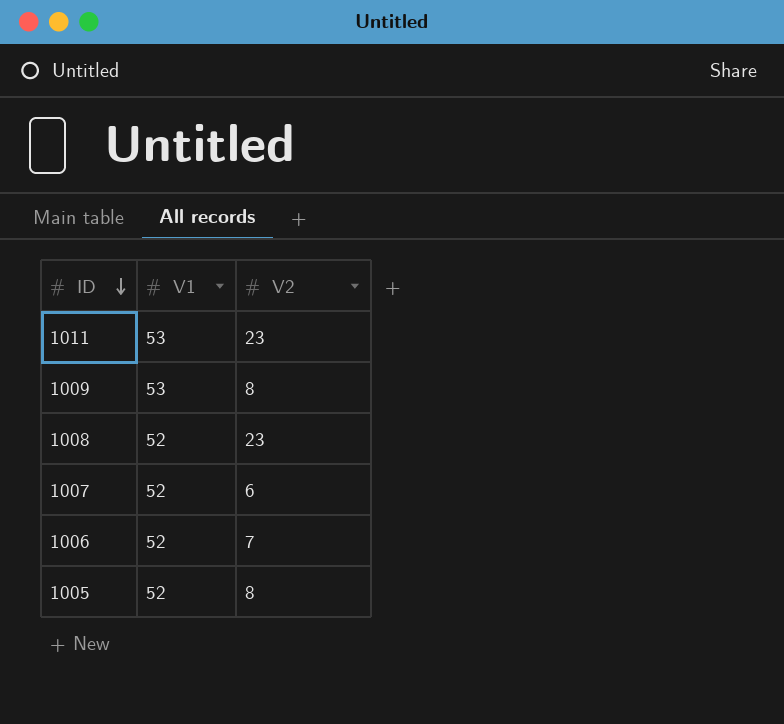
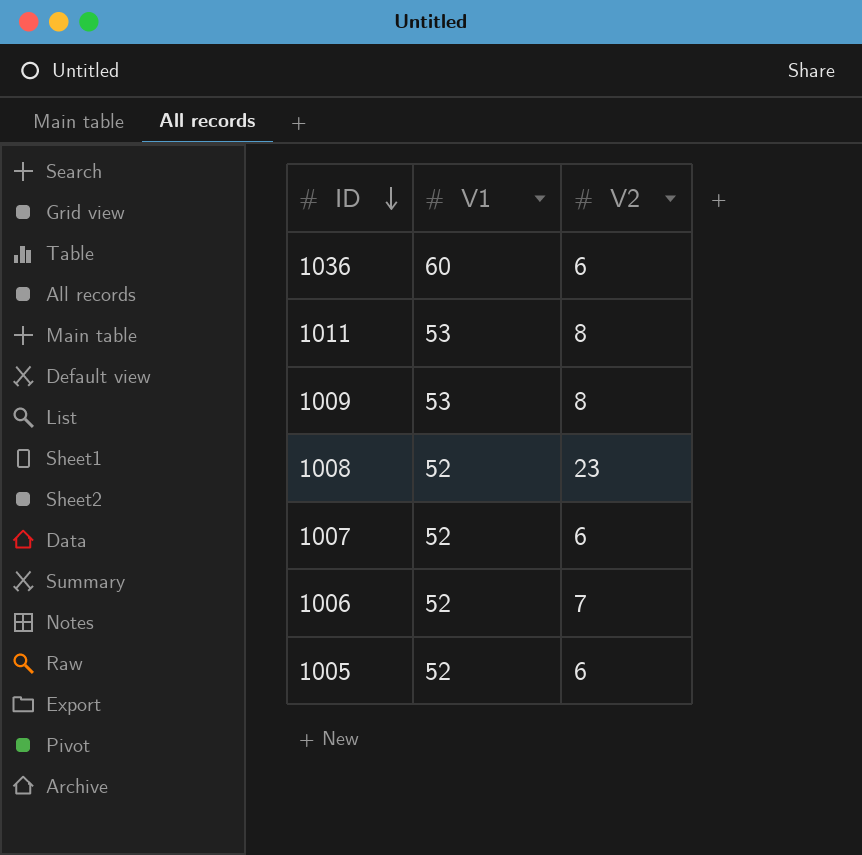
row 1036: none -> 60 | 6
1011 | V2: 23 -> 8
1005 | V2: 8 -> 6

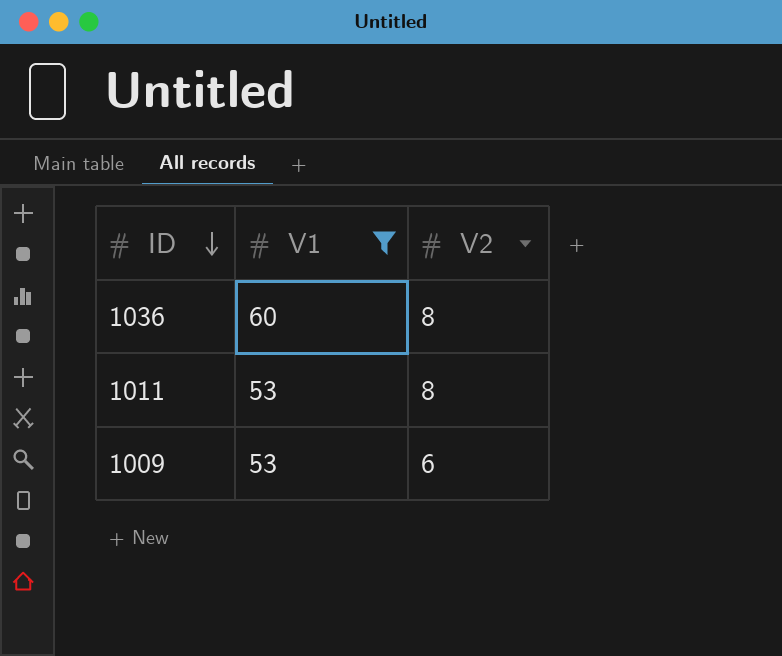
filter: none -> V1 != 52
1036 | V2: 6 -> 8
1009 | V2: 8 -> 6

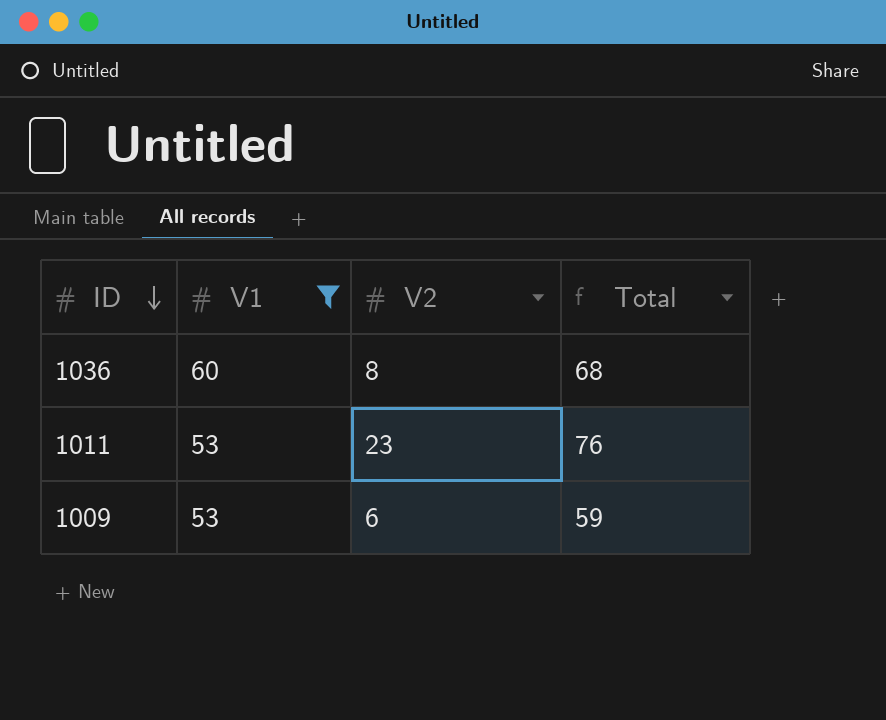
column Total | formula: none -> [V1] + [V2]
1011 | V2: 8 -> 23

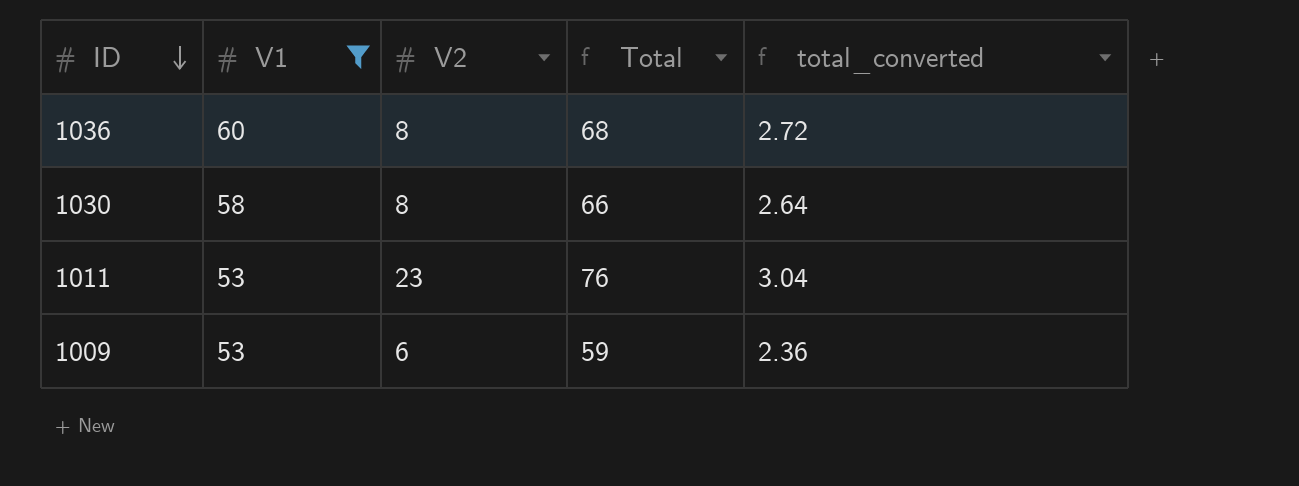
column total_converted | formula: none -> [Total] * 0.04
row 1030: none -> 58 | 8 | 66 | 2.64

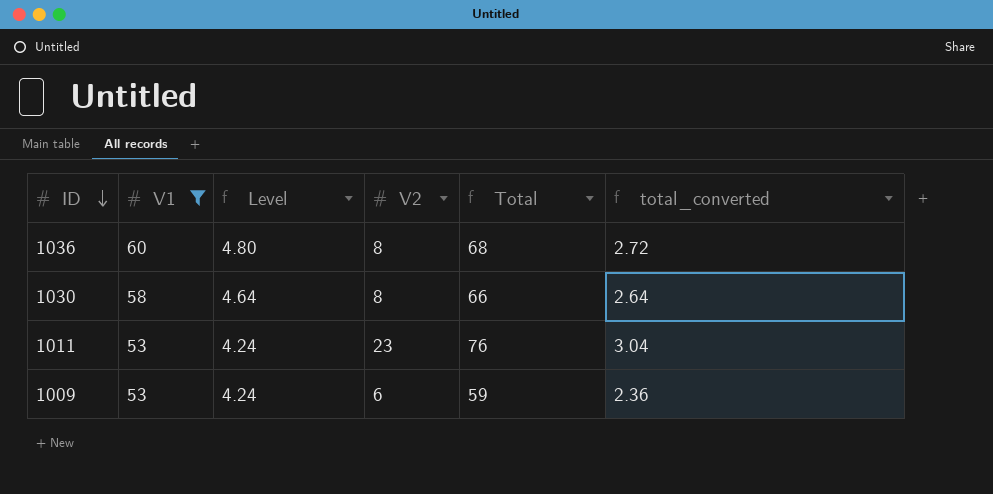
column Level | formula: none -> [V1] * 0.08

